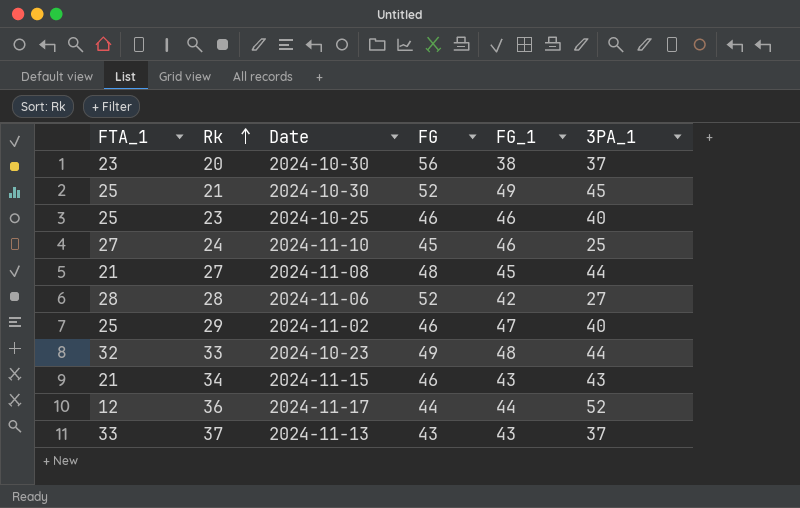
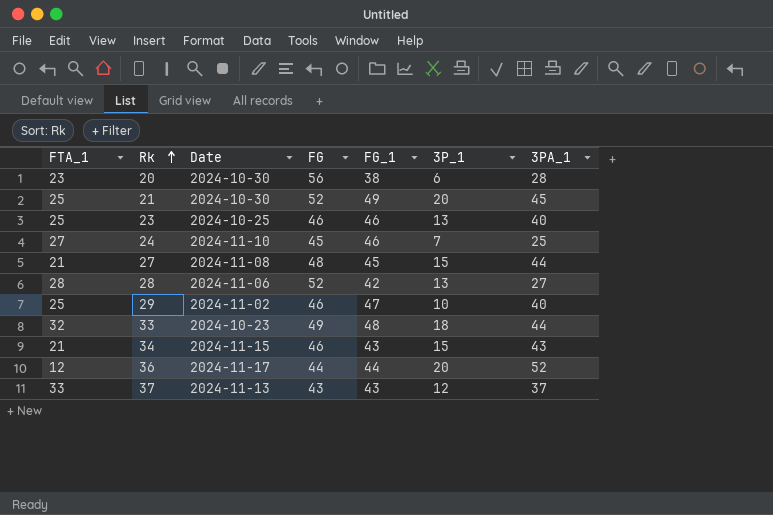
column 3P_1 | position: none -> 6
20 | 3PA_1: 37 -> 28

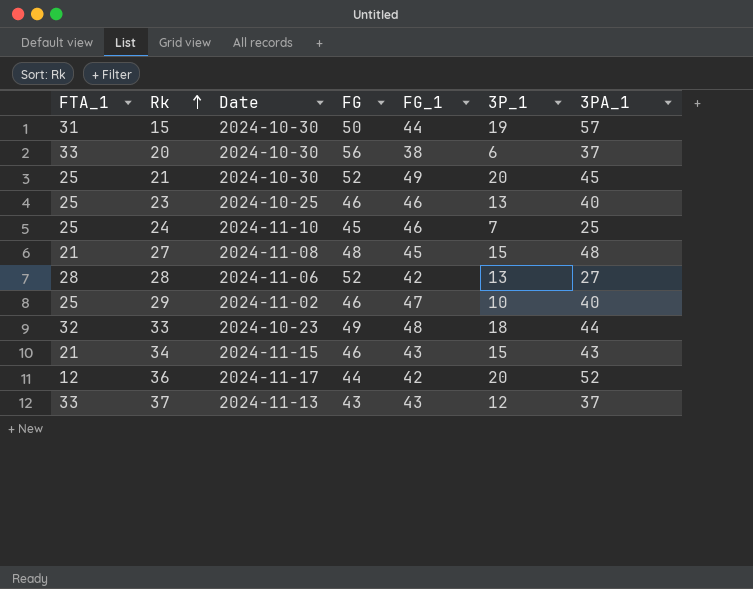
row 15: none -> 31 | 2024-10-30 | 50 | 44 | 19 | 57
20 | FTA_1: 23 -> 33
20 | 3PA_1: 28 -> 37
24 | FTA_1: 27 -> 25
27 | 3PA_1: 44 -> 48
36 | FG_1: 44 -> 42

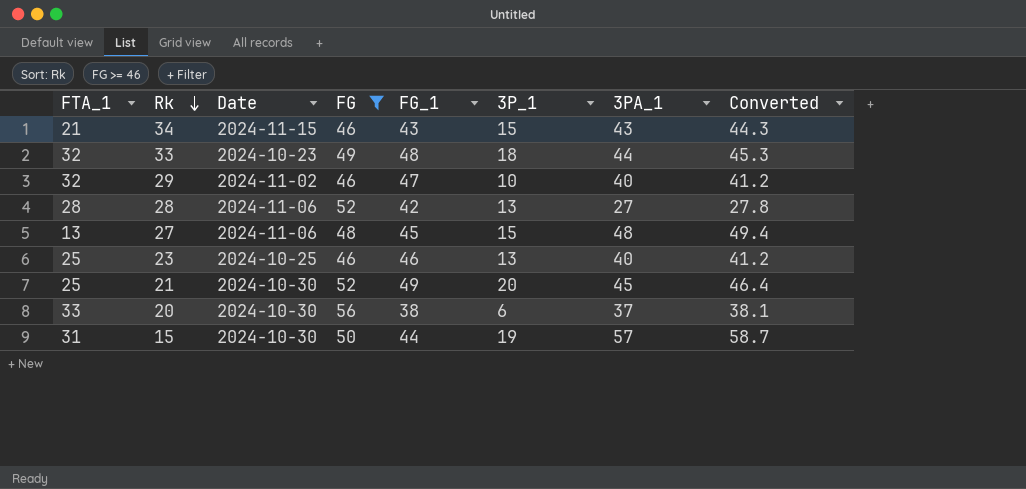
filter: none -> FG >= 46
row order: Rk ascending -> Rk descending
column Converted | formula: none -> [3PA_1] * 1.03
29 | FTA_1: 25 -> 32
27 | FTA_1: 21 -> 13
27 | Date: 2024-11-08 -> 2024-11-06

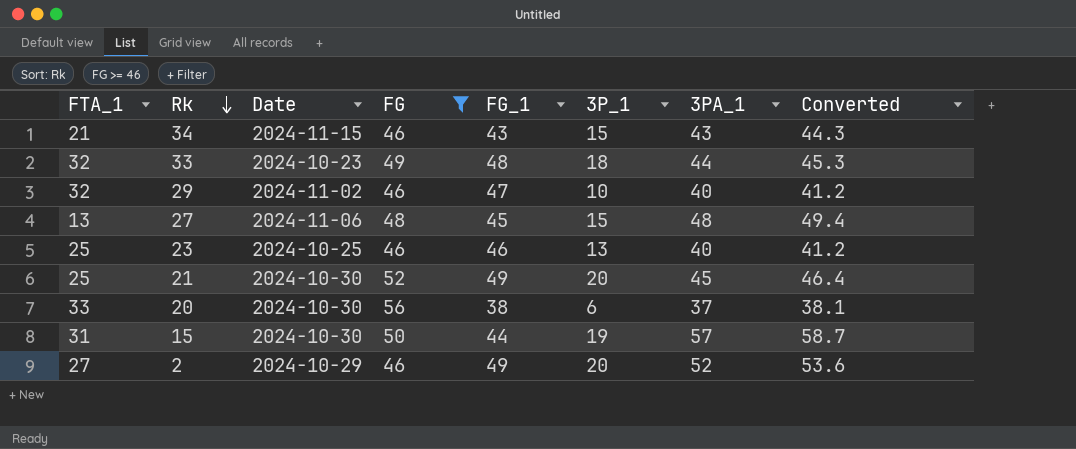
row 28: 28 | 2024-11-06 | 52 | 42 | 13 | 27 | 27.8 -> none
row 2: none -> 27 | 2024-10-29 | 46 | 49 | 20 | 52 | 53.6

